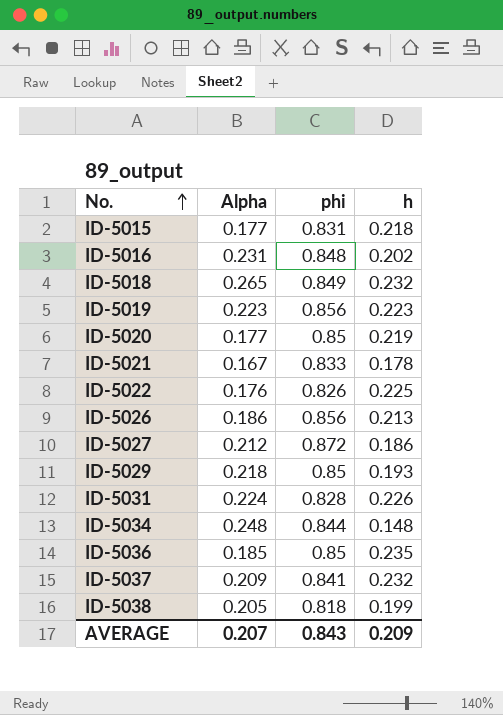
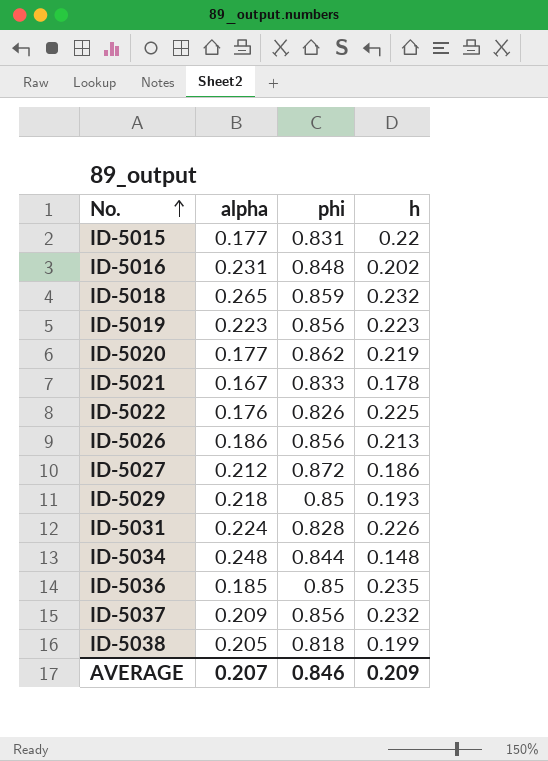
column name: Alpha -> alpha
ID-5015 | h: 0.218 -> 0.22
ID-5018 | phi: 0.849 -> 0.859
ID-5020 | phi: 0.85 -> 0.862
ID-5037 | phi: 0.841 -> 0.856
AVERAGE | phi: 0.843 -> 0.846

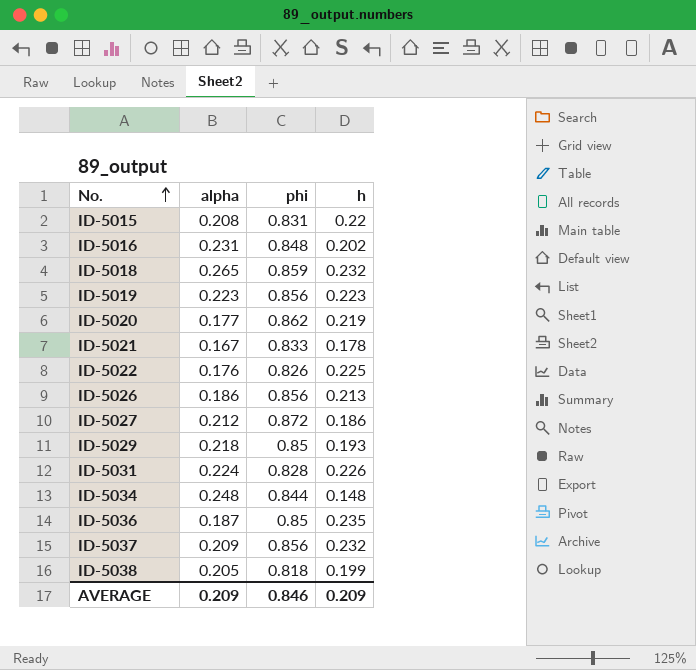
ID-5015 | alpha: 0.177 -> 0.208
ID-5036 | alpha: 0.185 -> 0.187
AVERAGE | alpha: 0.207 -> 0.209

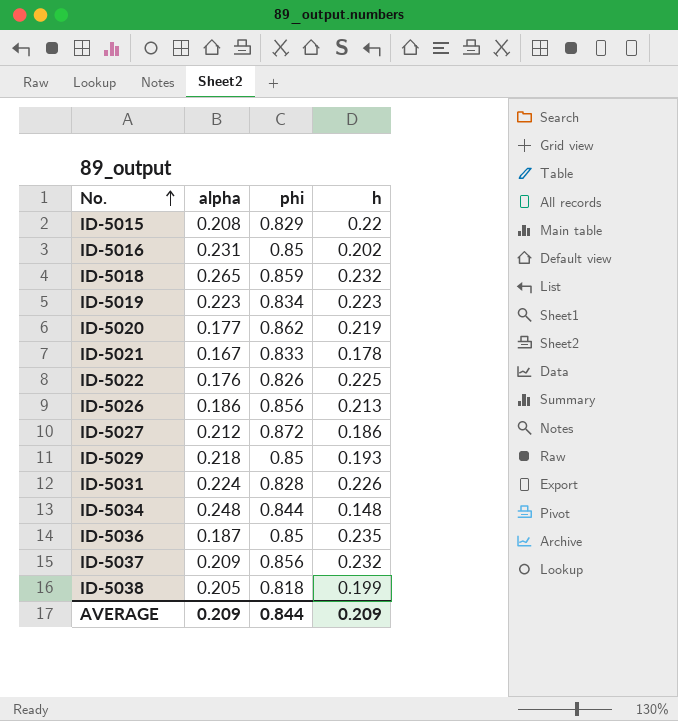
ID-5015 | phi: 0.831 -> 0.829
ID-5016 | phi: 0.848 -> 0.85
ID-5019 | phi: 0.856 -> 0.834
AVERAGE | phi: 0.846 -> 0.844

